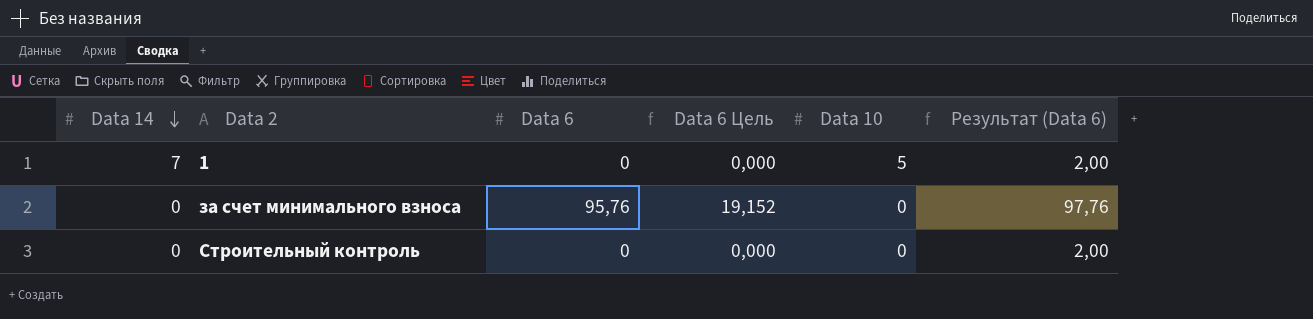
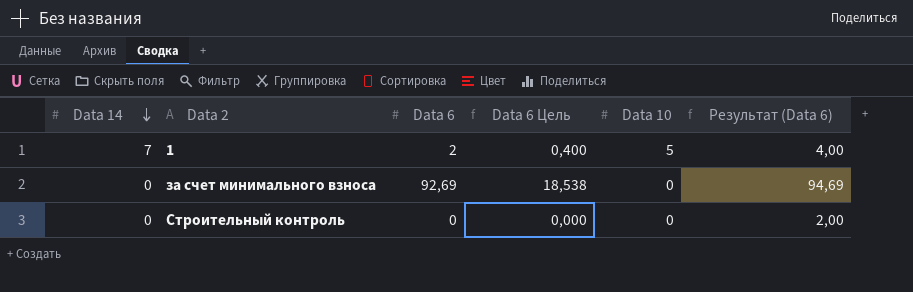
1 | Data 6: 0 -> 2
1 | Data 6 Цель: 0,000 -> 0,400
1 | Результат (Data 6): 2,00 -> 4,00
за счет минимального взноса | Data 6: 95,76 -> 92,69
за счет минимального взноса | Data 6 Цель: 19,152 -> 18,538
за счет минимального взноса | Результат (Data 6): 97,76 -> 94,69

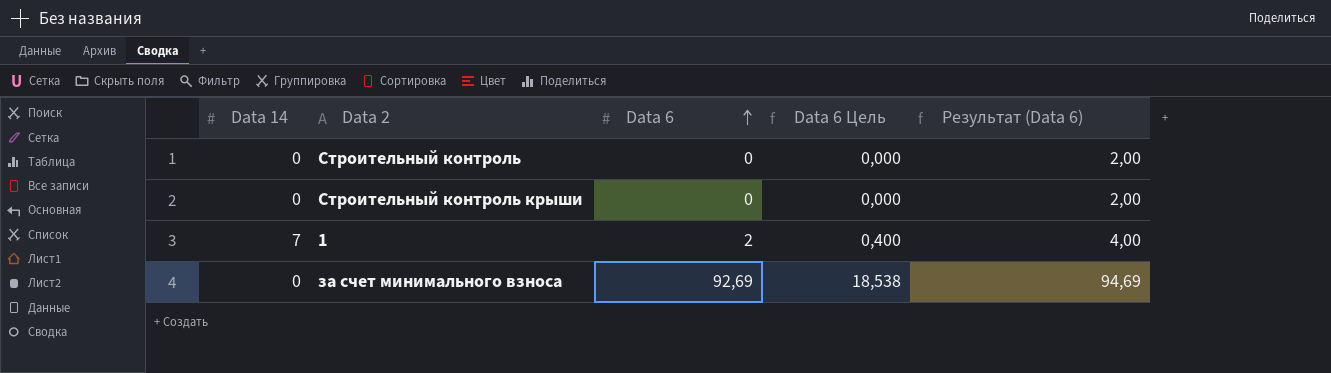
row order: Data 14 descending -> Data 6 ascending
column Data 10 | position: 5 -> none
row Строительный контроль крыши: none -> 0 | 0 | 0,000 | 2,00

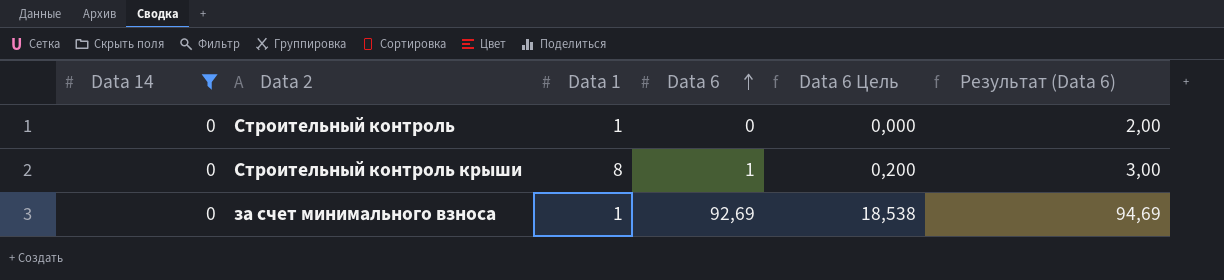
filter: none -> Data 14 = 0
column Data 1 | position: none -> 3
Строительный контроль крыши | Data 6: 0 -> 1
Строительный контроль крыши | Data 6 Цель: 0,000 -> 0,200
Строительный контроль крыши | Результат (Data 6): 2,00 -> 3,00

